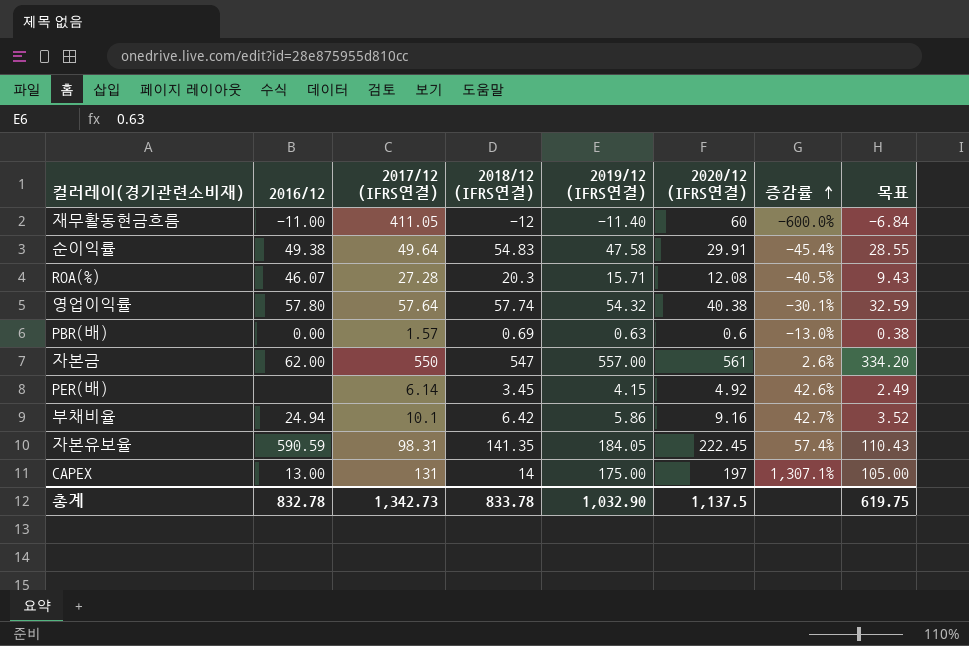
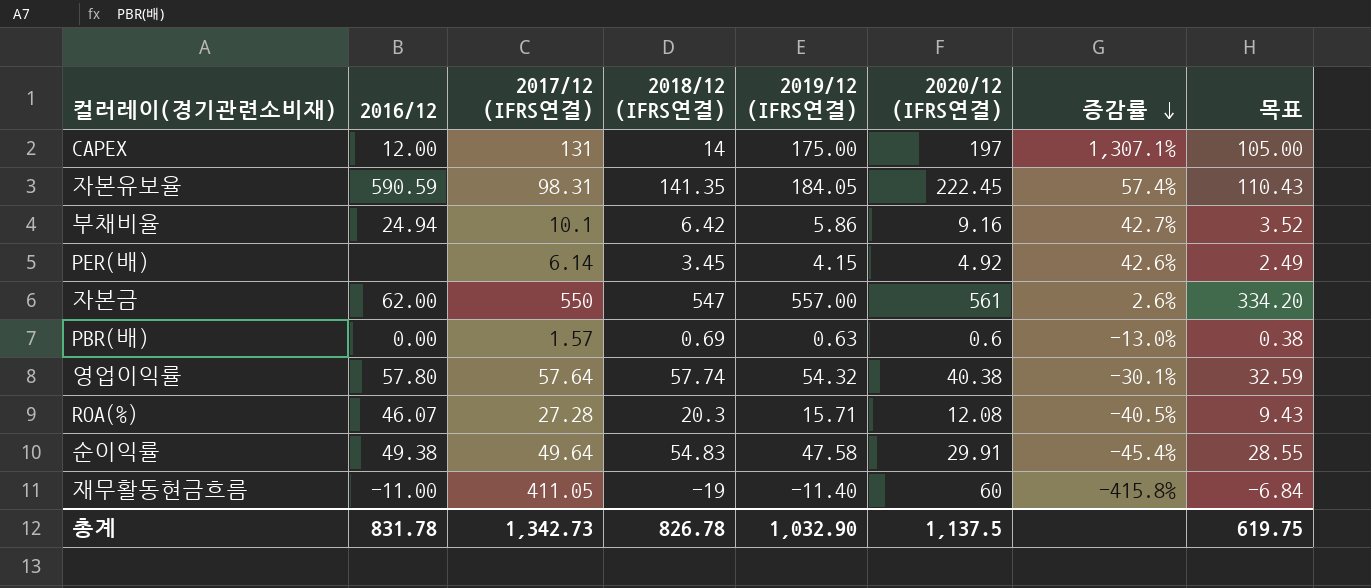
row order: 증감률 ascending -> 증감률 descending
CAPEX | 2016/12: 13.00 -> 12.00
재무활동현금흐름 | 2018/12 (IFRS연결): -12 -> -19
재무활동현금흐름 | 증감률: -600.0% -> -415.8%
총계 | 2016/12: 832.78 -> 831.78
총계 | 2018/12 (IFRS연결): 833.78 -> 826.78

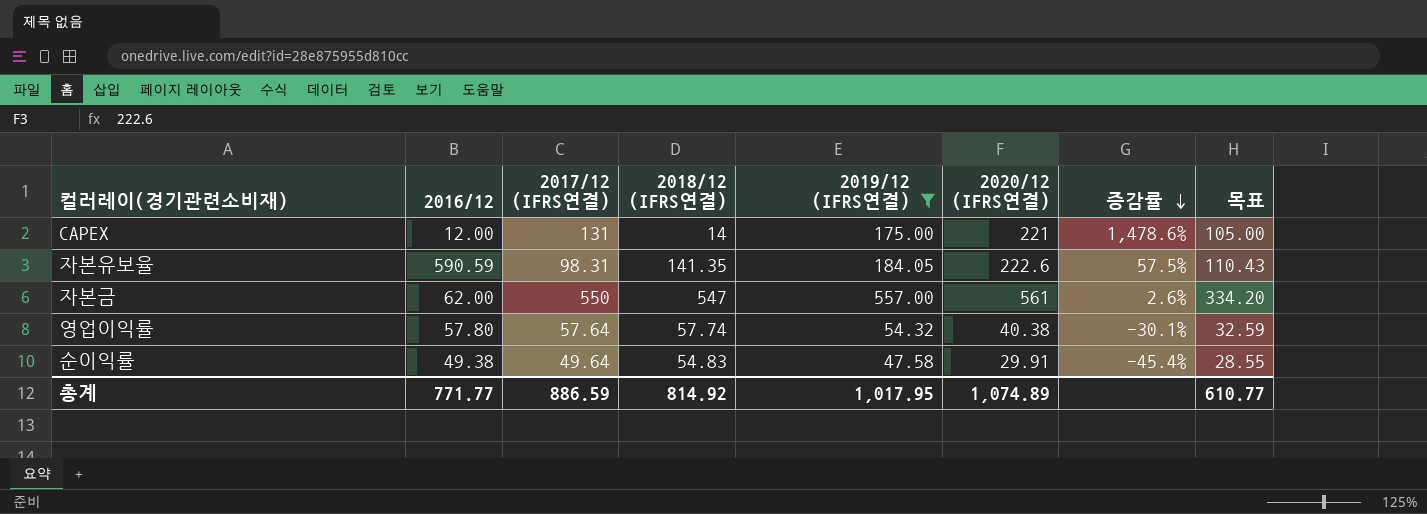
filter: none -> 2019/12 (IFRS연결) >= 47.58
CAPEX | 2020/12 (IFRS연결): 197 -> 221
CAPEX | 증감률: 1,307.1% -> 1,478.6%
자본유보율 | 2020/12 (IFRS연결): 222.45 -> 222.6
자본유보율 | 증감률: 57.4% -> 57.5%
총계 | 2016/12: 831.78 -> 771.77
총계 | 2017/12 (IFRS연결): 1,342.73 -> 886.59
총계 | 2018/12 (IFRS연결): 826.78 -> 814.92
총계 | 2019/12 (IFRS연결): 1,032.90 -> 1,017.95
총계 | 2020/12 (IFRS연결): 1,137.5 -> 1,074.89
총계 | 목표: 619.75 -> 610.77

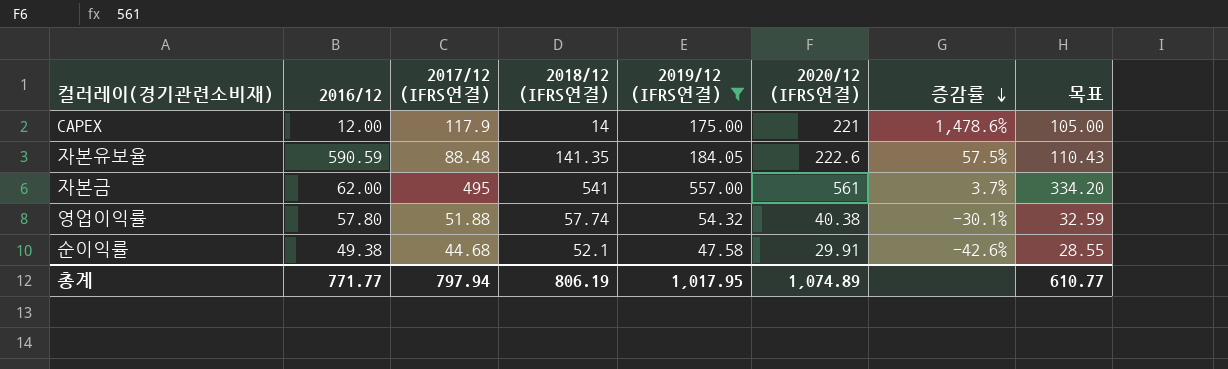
CAPEX | 2017/12 (IFRS연결): 131 -> 117.9
자본유보율 | 2017/12 (IFRS연결): 98.31 -> 88.48
자본금 | 2017/12 (IFRS연결): 550 -> 495
자본금 | 2018/12 (IFRS연결): 547 -> 541
자본금 | 증감률: 2.6% -> 3.7%
영업이익률 | 2017/12 (IFRS연결): 57.64 -> 51.88
순이익률 | 2017/12 (IFRS연결): 49.64 -> 44.68
순이익률 | 2018/12 (IFRS연결): 54.83 -> 52.1
순이익률 | 증감률: -45.4% -> -42.6%
총계 | 2017/12 (IFRS연결): 886.59 -> 797.94
총계 | 2018/12 (IFRS연결): 814.92 -> 806.19

